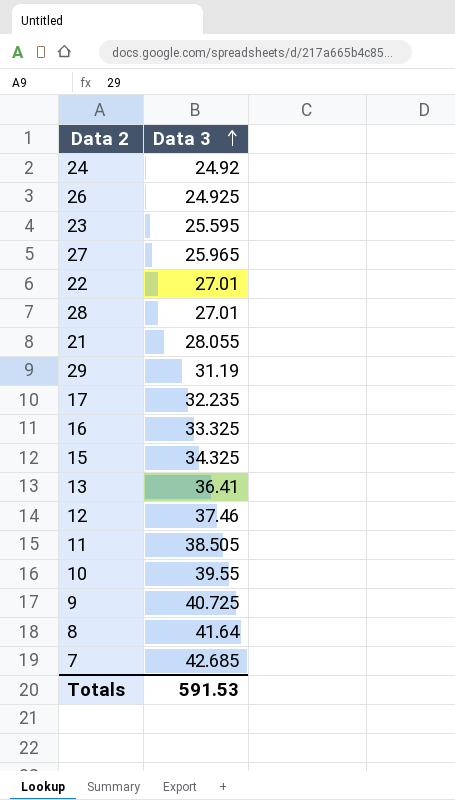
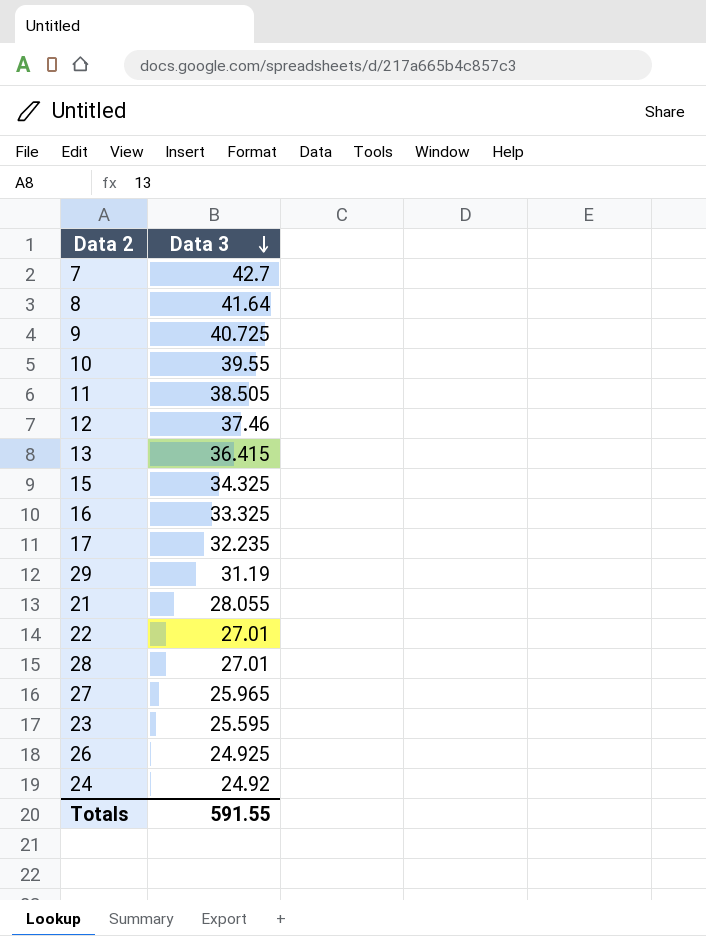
row order: Data 3 ascending -> Data 3 descending
7 | Data 3: 42.685 -> 42.7
13 | Data 3: 36.41 -> 36.415
Totals | Data 3: 591.53 -> 591.55

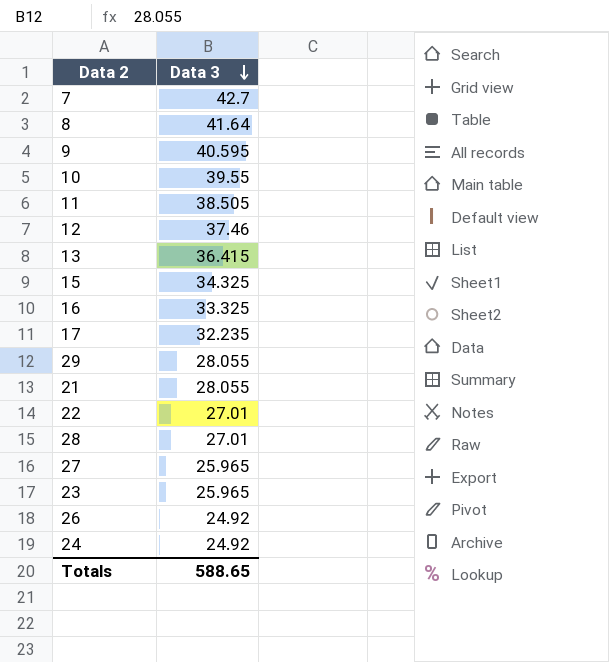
9 | Data 3: 40.725 -> 40.595
29 | Data 3: 31.19 -> 28.055
23 | Data 3: 25.595 -> 25.965
26 | Data 3: 24.925 -> 24.92
Totals | Data 3: 591.55 -> 588.65

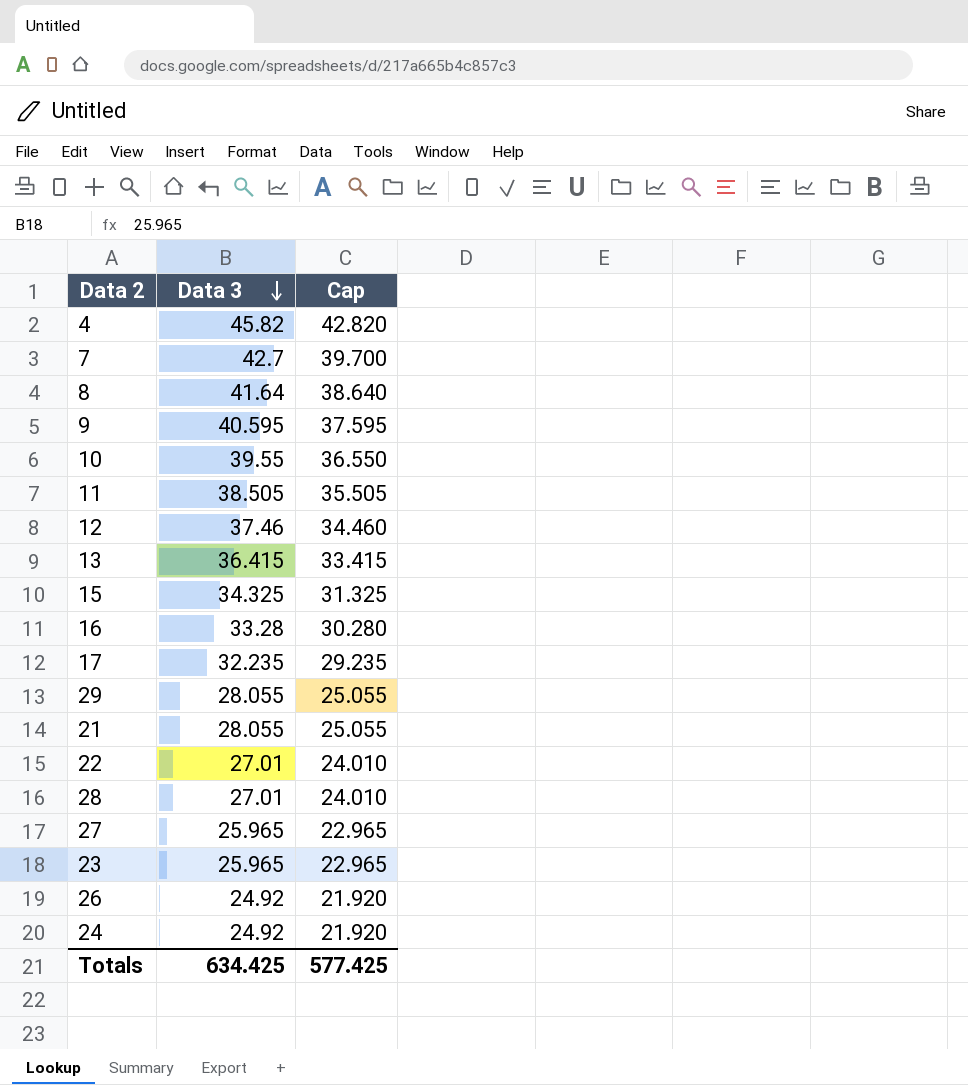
column Cap | formula: none -> [Data 3] - 3
row 4: none -> 45.82 | 42.820
16 | Data 3: 33.325 -> 33.28
Totals | Data 3: 588.65 -> 634.425

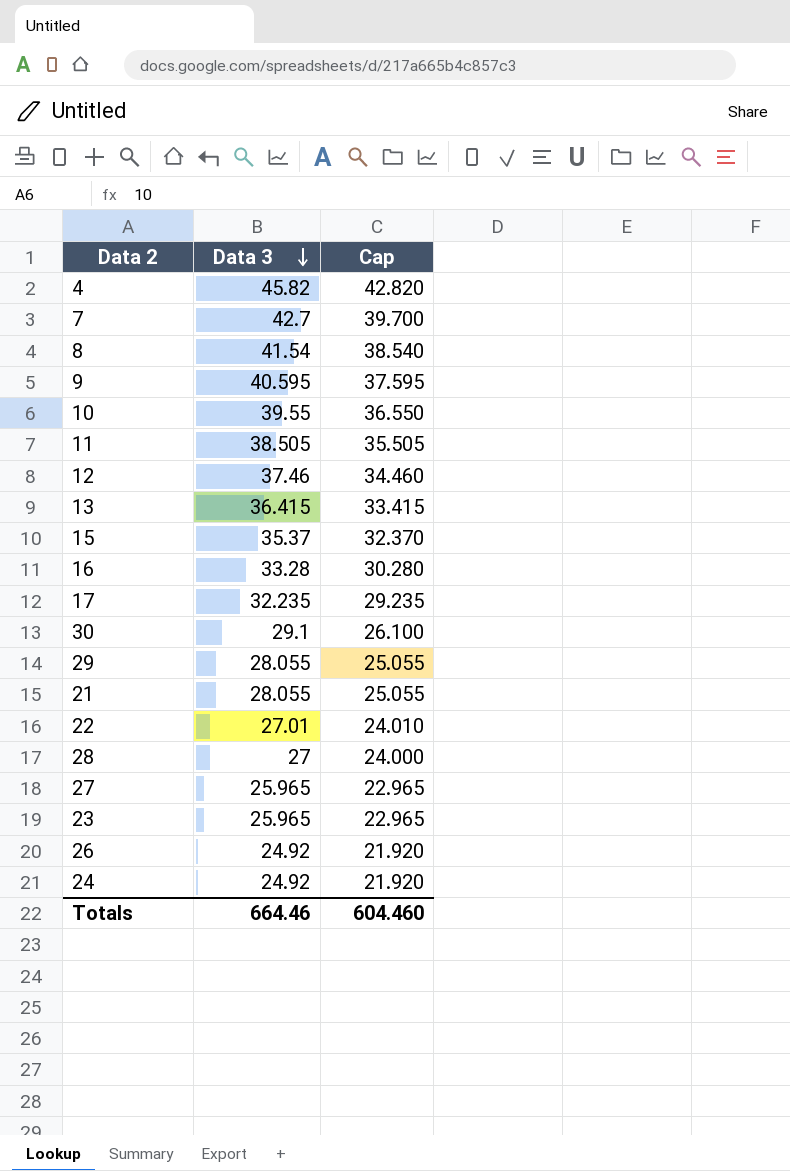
8 | Data 3: 41.64 -> 41.54
8 | Cap: 38.640 -> 38.540
15 | Data 3: 34.325 -> 35.37
15 | Cap: 31.325 -> 32.370
row 30: none -> 29.1 | 26.100
28 | Data 3: 27.01 -> 27
28 | Cap: 24.010 -> 24.000
Totals | Data 3: 634.425 -> 664.46
Totals | Cap: 577.425 -> 604.460

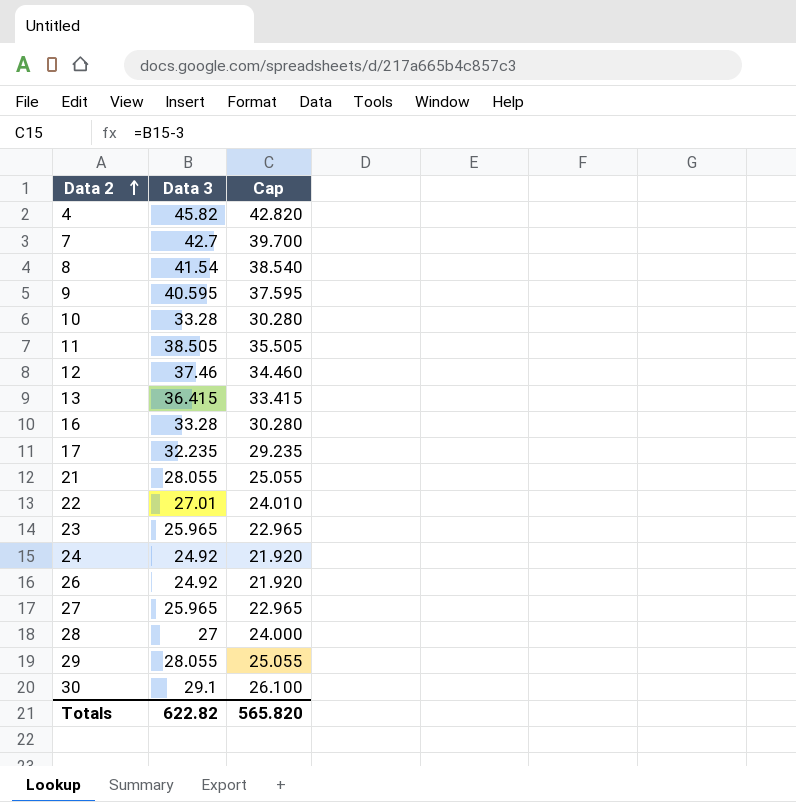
row order: Data 3 descending -> Data 2 ascending
row 15: 35.37 | 32.370 -> none
10 | Data 3: 39.55 -> 33.28
10 | Cap: 36.550 -> 30.280
Totals | Data 3: 664.46 -> 622.82
Totals | Cap: 604.460 -> 565.820

